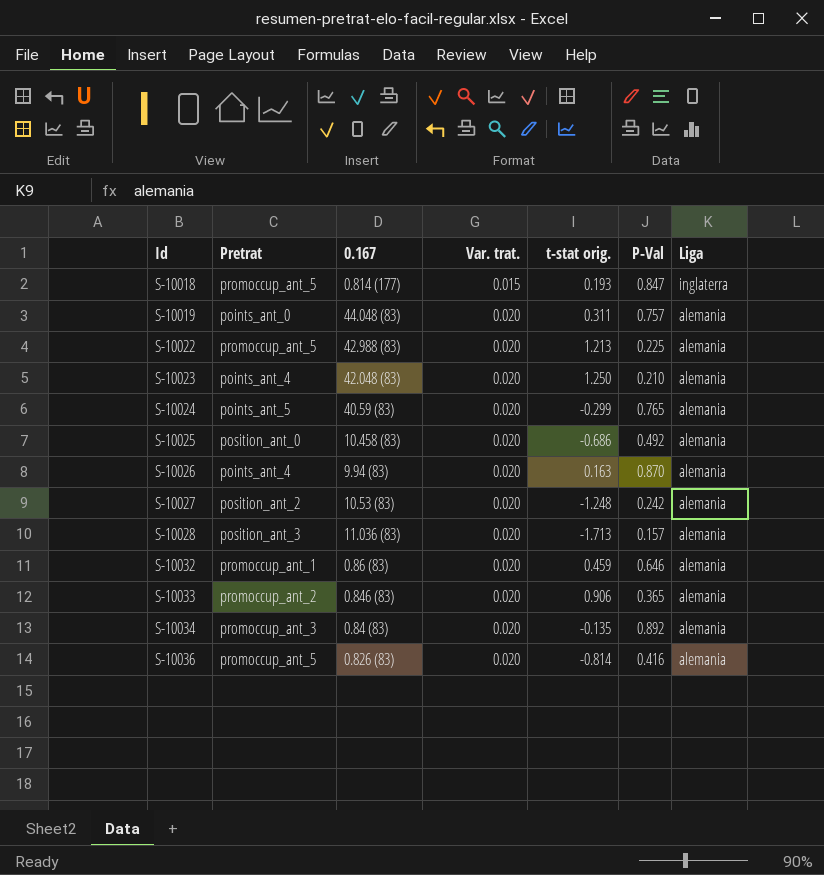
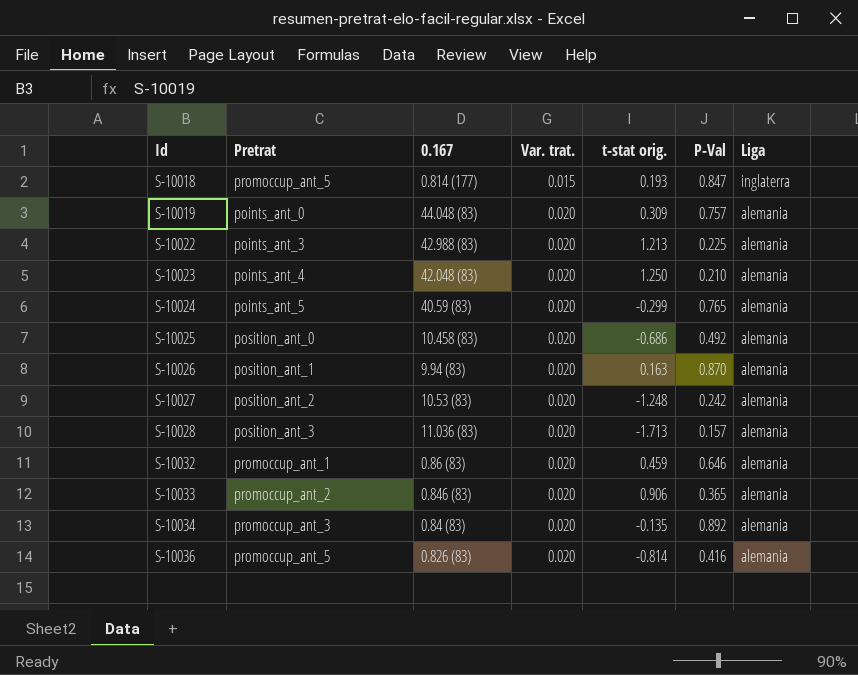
S-10019 | t-stat orig.: 0.311 -> 0.309
S-10022 | Pretrat: promoccup_ant_5 -> points_ant_3
S-10026 | Pretrat: points_ant_4 -> position_ant_1

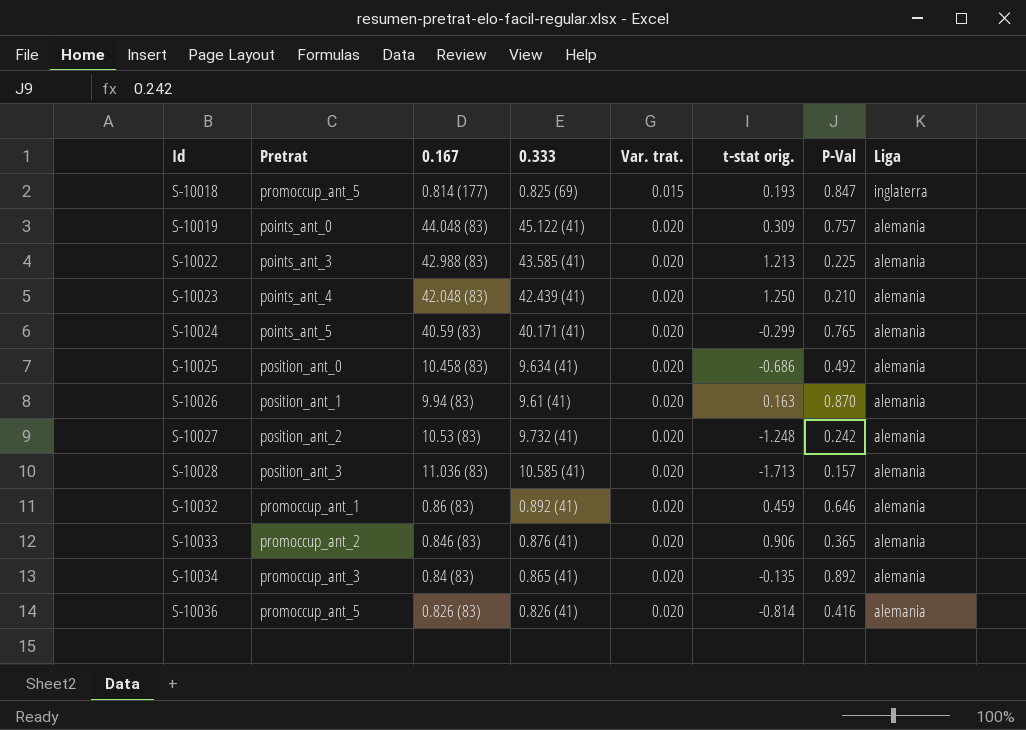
column 0.333 | position: none -> 4

